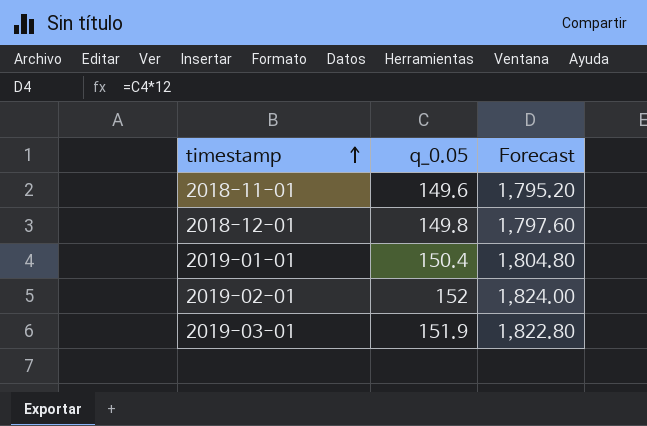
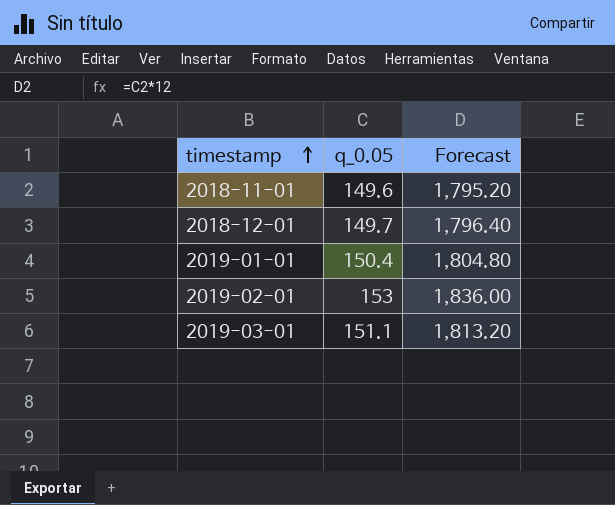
2018-12-01 | q_0.05: 149.8 -> 149.7
2018-12-01 | Forecast: 1,797.60 -> 1,796.40
2019-02-01 | q_0.05: 152 -> 153
2019-02-01 | Forecast: 1,824.00 -> 1,836.00
2019-03-01 | q_0.05: 151.9 -> 151.1
2019-03-01 | Forecast: 1,822.80 -> 1,813.20

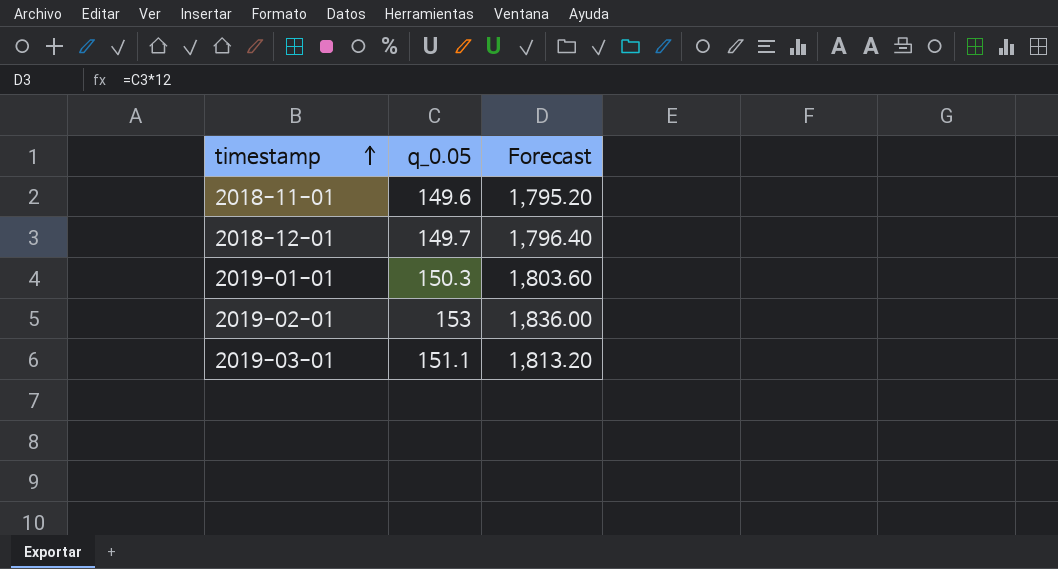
2019-01-01 | q_0.05: 150.4 -> 150.3
2019-01-01 | Forecast: 1,804.80 -> 1,803.60

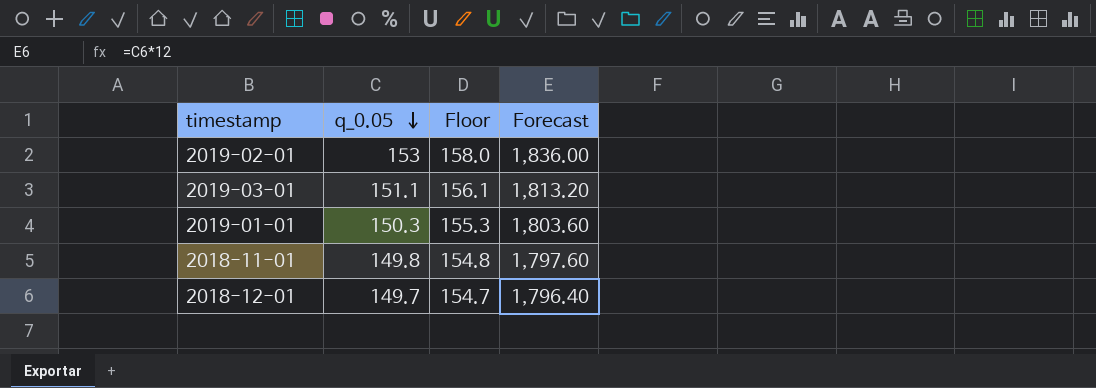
row order: timestamp ascending -> q_0.05 descending
column Floor | formula: none -> [q_0.05] + 5
2018-11-01 | q_0.05: 149.6 -> 149.8
2018-11-01 | Forecast: 1,795.20 -> 1,797.60

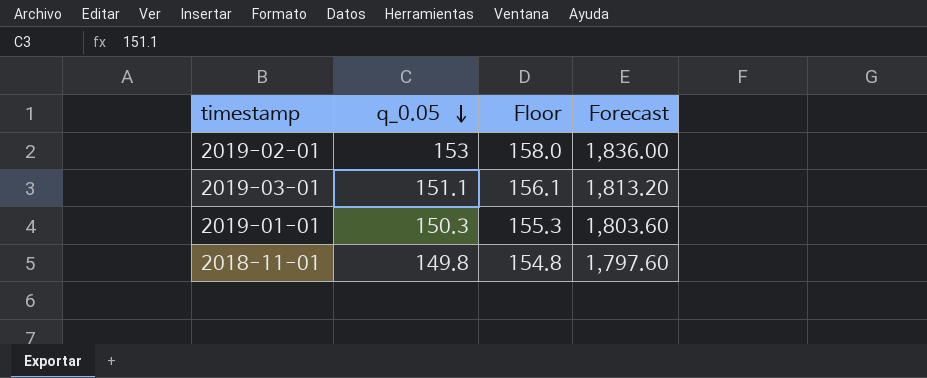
row 2018-12-01: 149.7 | 154.7 | 1,796.40 -> none

